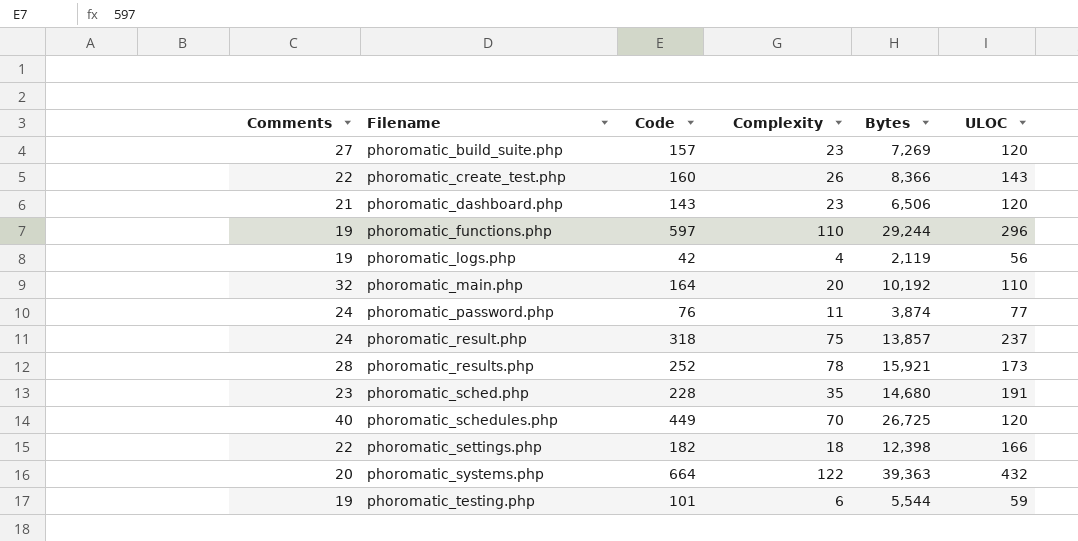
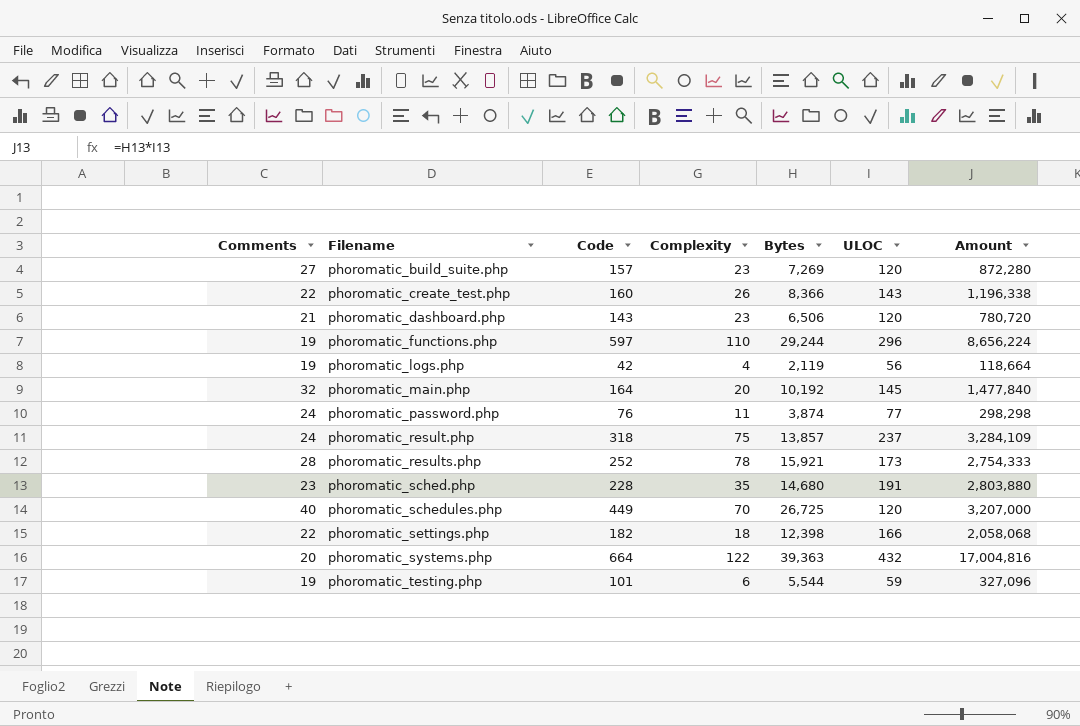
column Amount | formula: none -> [Bytes] * [ULOC]
phoromatic_main.php | ULOC: 110 -> 145

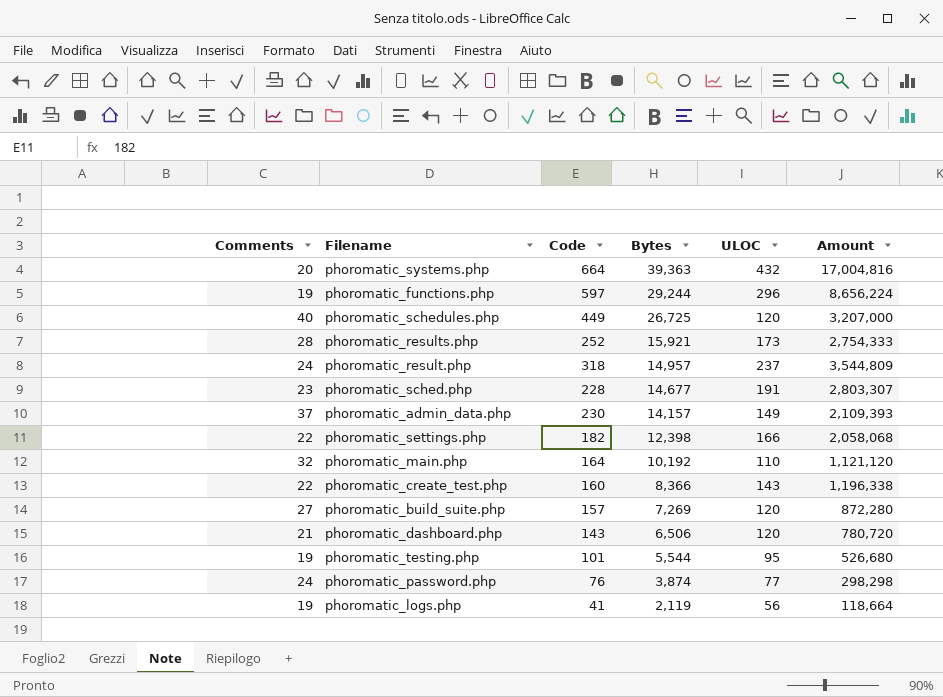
row order: Filename ascending -> Bytes descending
column Complexity | position: 4 -> none
phoromatic_result.php | Bytes: 13,857 -> 14,957
phoromatic_result.php | Amount: 3,284,109 -> 3,544,809
phoromatic_sched.php | Bytes: 14,680 -> 14,677
phoromatic_sched.php | Amount: 2,803,880 -> 2,803,307
row phoromatic_admin_data.php: none -> 37 | 230 | 14,157 | 149 | 2,109,393
phoromatic_main.php | ULOC: 145 -> 110
phoromatic_main.php | Amount: 1,477,840 -> 1,121,120
phoromatic_testing.php | ULOC: 59 -> 95
phoromatic_testing.php | Amount: 327,096 -> 526,680
phoromatic_logs.php | Code: 42 -> 41

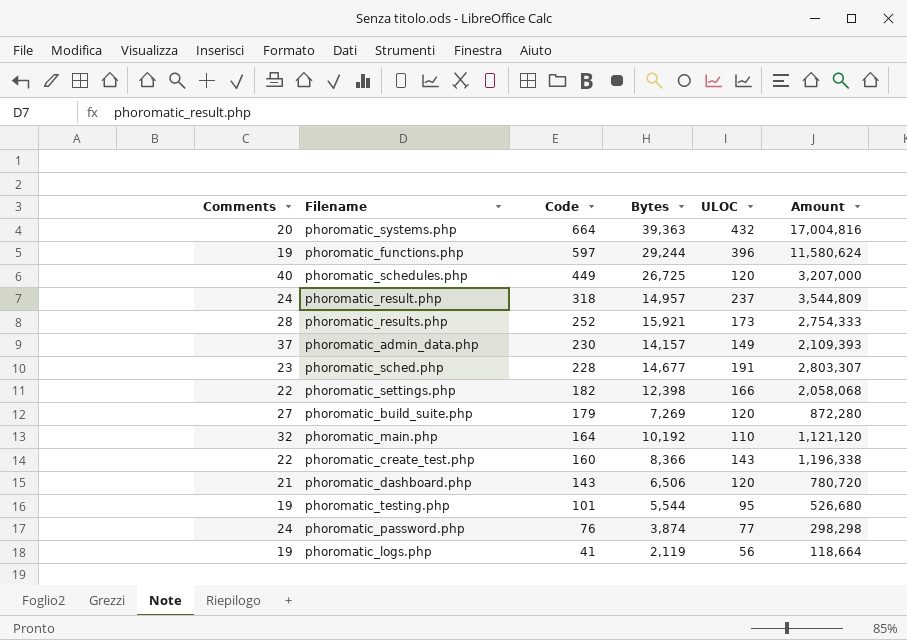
row order: Bytes descending -> Code descending
phoromatic_functions.php | ULOC: 296 -> 396
phoromatic_functions.php | Amount: 8,656,224 -> 11,580,624
phoromatic_build_suite.php | Code: 157 -> 179

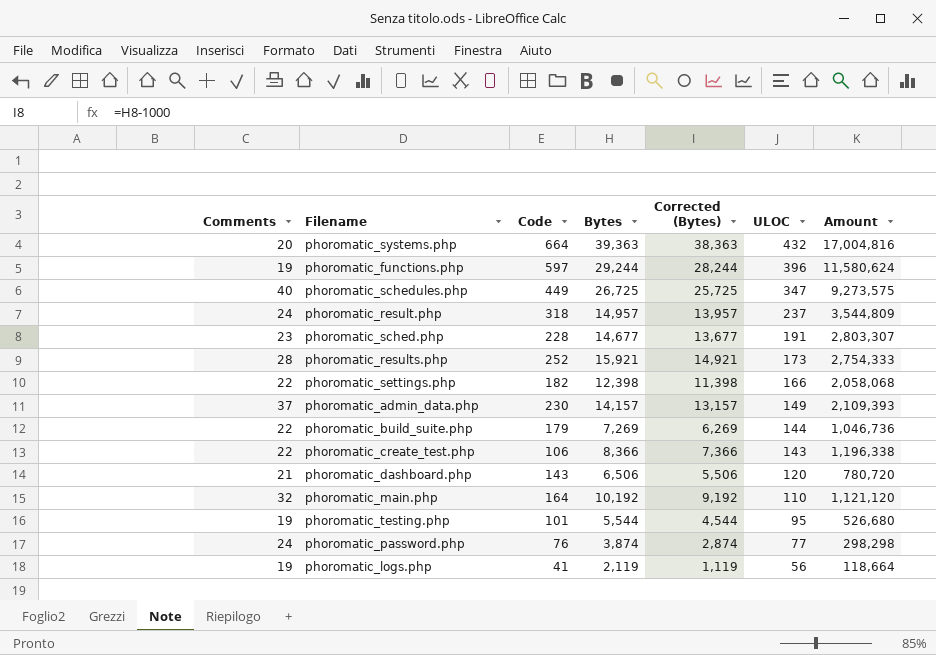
row order: Code descending -> ULOC descending
column Corrected (Bytes) | formula: none -> [Bytes] - 1000
phoromatic_schedules.php | ULOC: 120 -> 347
phoromatic_schedules.php | Amount: 3,207,000 -> 9,273,575
phoromatic_build_suite.php | Comments: 27 -> 22
phoromatic_build_suite.php | ULOC: 120 -> 144
phoromatic_build_suite.php | Amount: 872,280 -> 1,046,736
phoromatic_create_test.php | Code: 160 -> 106

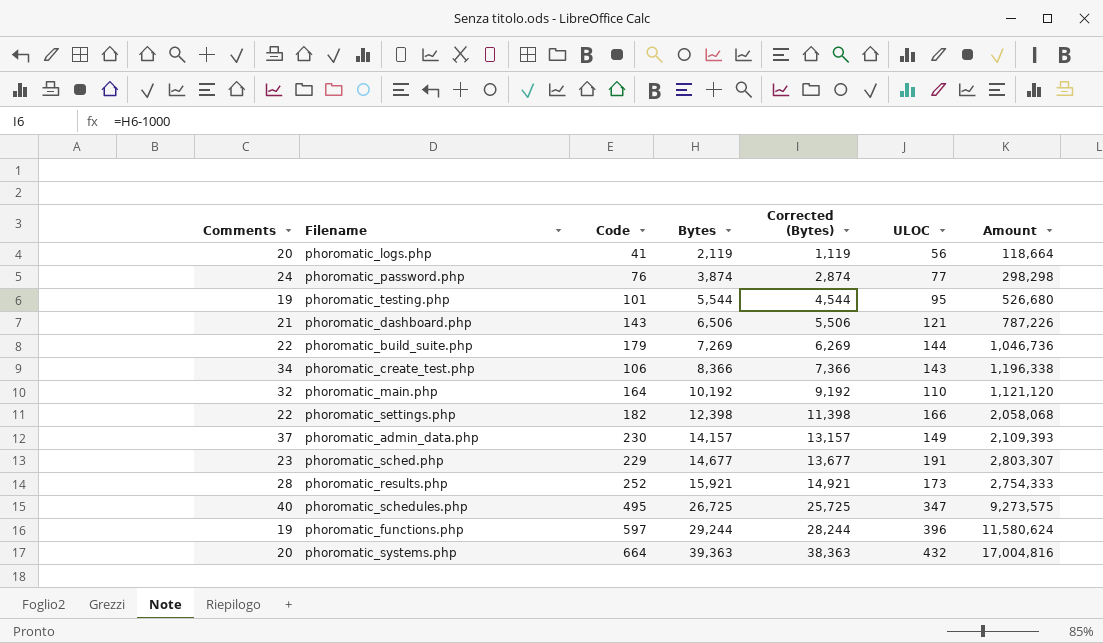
row order: ULOC descending -> Bytes ascending
row phoromatic_result.php: 24 | 318 | 14,957 | 13,957 | 237 | 3,544,809 -> none
phoromatic_logs.php | Comments: 19 -> 20
phoromatic_dashboard.php | ULOC: 120 -> 121
phoromatic_dashboard.php | Amount: 780,720 -> 787,226
phoromatic_create_test.php | Comments: 22 -> 34
phoromatic_sched.php | Code: 228 -> 229
phoromatic_schedules.php | Code: 449 -> 495

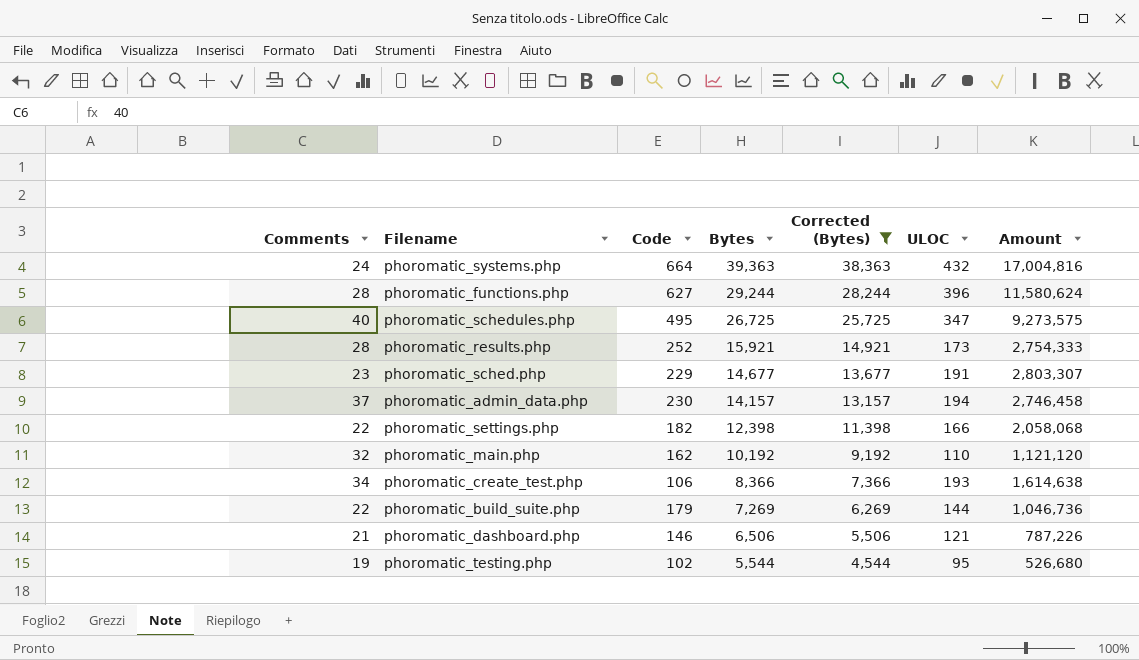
filter: none -> Corrected (Bytes) >= 4,544
row order: Bytes ascending -> Bytes descending
phoromatic_systems.php | Comments: 20 -> 24
phoromatic_functions.php | Comments: 19 -> 28
phoromatic_functions.php | Code: 597 -> 627
phoromatic_admin_data.php | ULOC: 149 -> 194
phoromatic_admin_data.php | Amount: 2,109,393 -> 2,746,458
phoromatic_main.php | Code: 164 -> 162
phoromatic_create_test.php | ULOC: 143 -> 193
phoromatic_create_test.php | Amount: 1,196,338 -> 1,614,638
phoromatic_dashboard.php | Code: 143 -> 146
phoromatic_testing.php | Code: 101 -> 102

